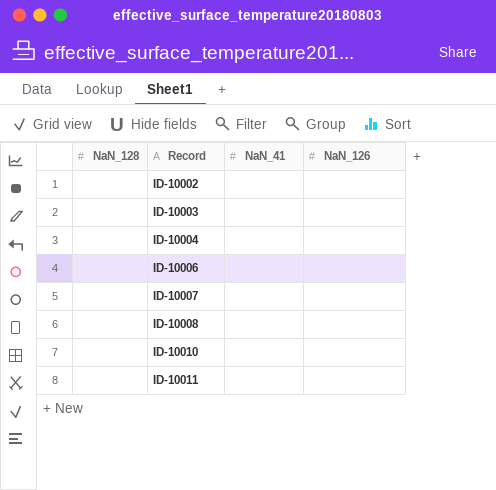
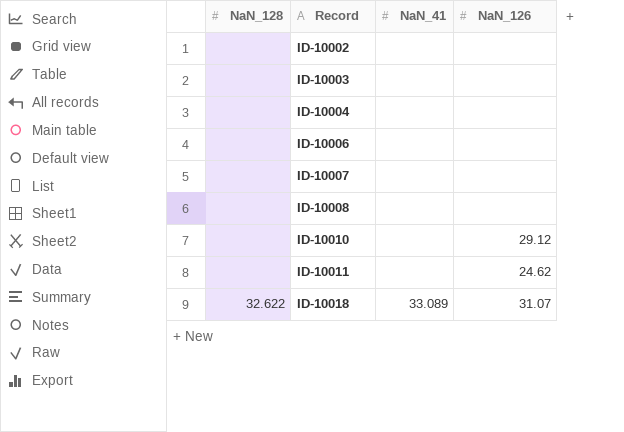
ID-10010 | NaN_126: none -> 29.12
ID-10011 | NaN_126: none -> 24.62
row ID-10018: none -> 32.622 | 33.089 | 31.07

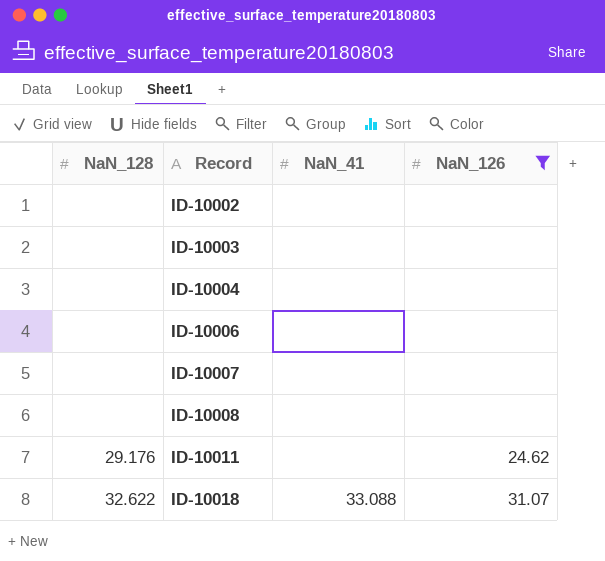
filter: none -> NaN_126 != 29.12
ID-10011 | NaN_128: none -> 29.176
ID-10018 | NaN_41: 33.089 -> 33.088

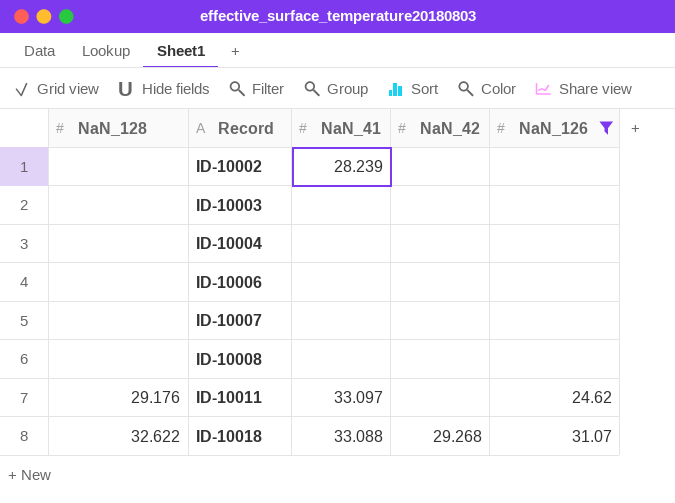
column NaN_42 | position: none -> 4
ID-10002 | NaN_41: none -> 28.239
ID-10011 | NaN_41: none -> 33.097

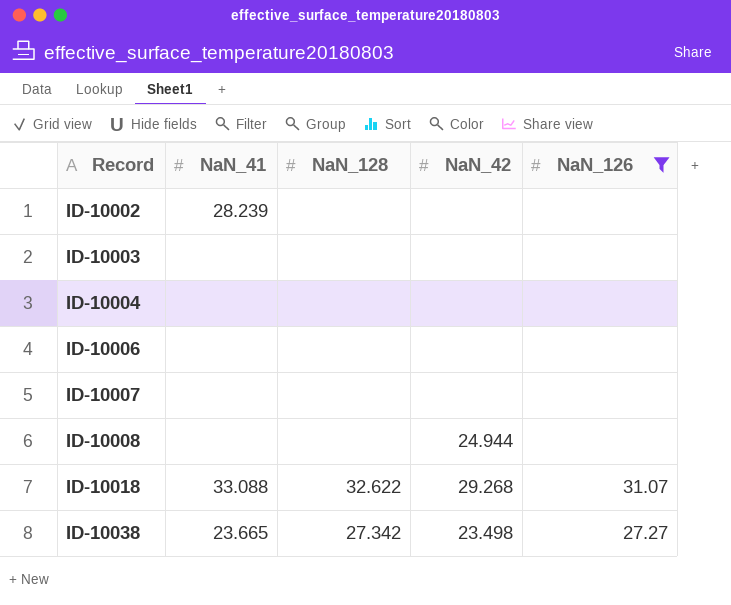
column NaN_128 | position: 1 -> 3
row ID-10011: 29.176 | 33.097 | none | 24.62 -> none
ID-10008 | NaN_42: none -> 24.944
row ID-10038: none -> 23.665 | 27.342 | 23.498 | 27.27

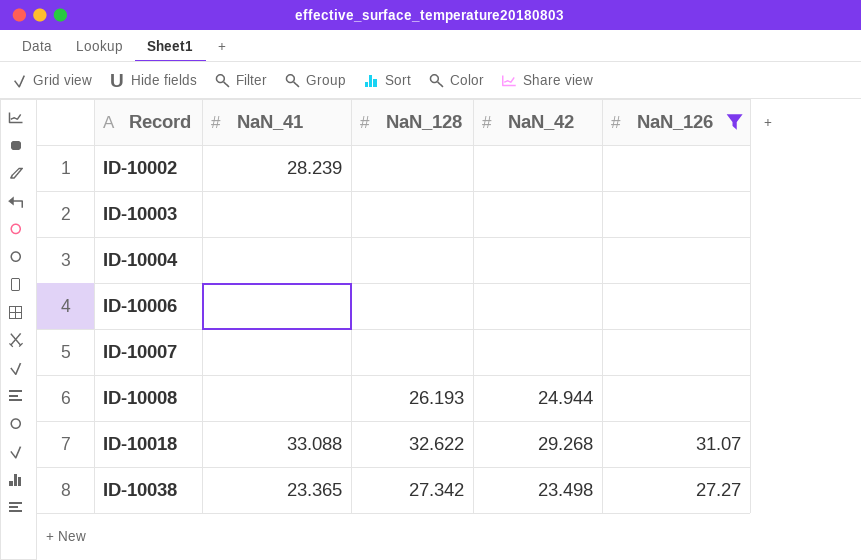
ID-10008 | NaN_128: none -> 26.193
ID-10038 | NaN_41: 23.665 -> 23.365

